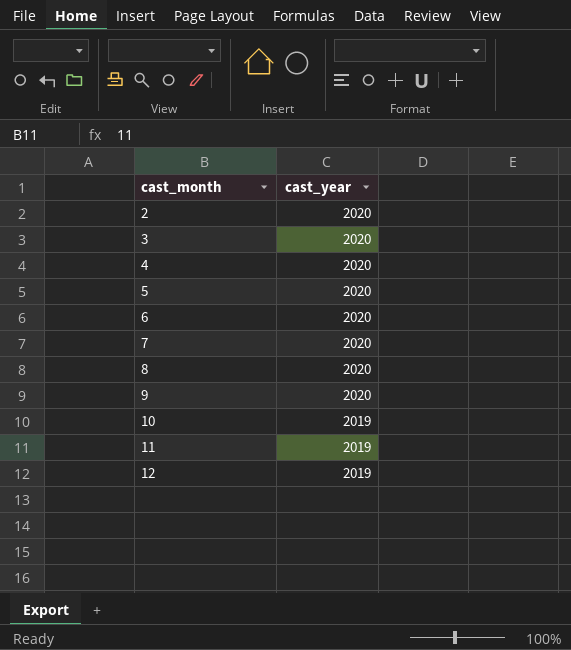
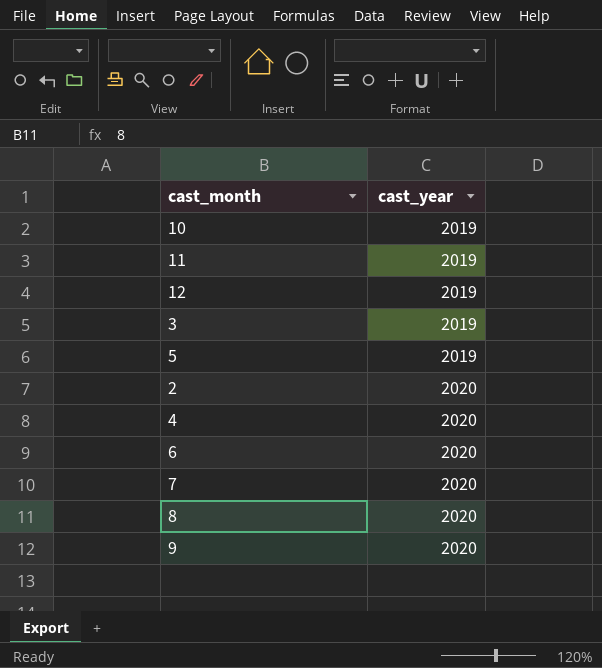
row order: cast_month ascending -> cast_year ascending
3 | cast_year: 2020 -> 2019
5 | cast_year: 2020 -> 2019

